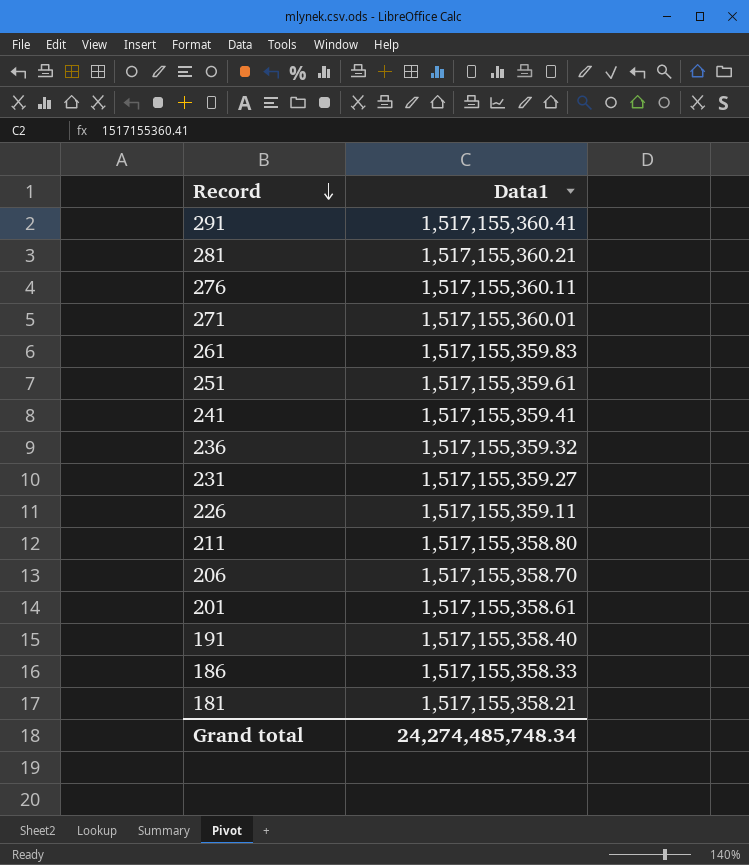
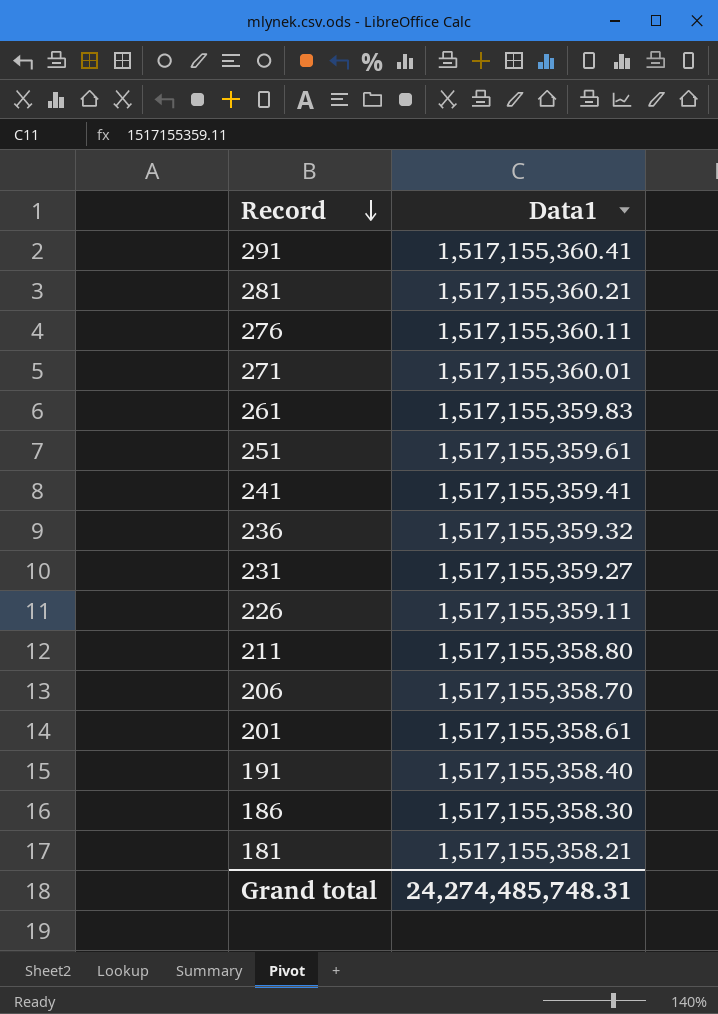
186 | Data1: 1,517,155,358.33 -> 1,517,155,358.30
Grand total | Data1: 24,274,485,748.34 -> 24,274,485,748.31

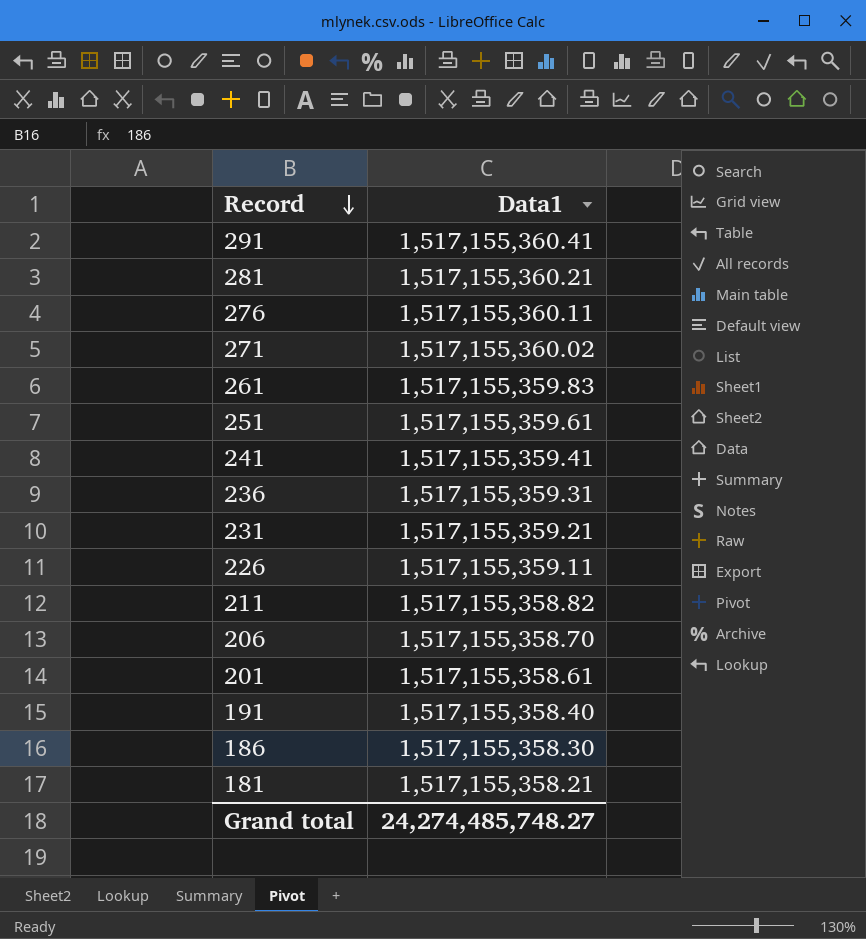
271 | Data1: 1,517,155,360.01 -> 1,517,155,360.02
236 | Data1: 1,517,155,359.32 -> 1,517,155,359.31
231 | Data1: 1,517,155,359.27 -> 1,517,155,359.21
211 | Data1: 1,517,155,358.80 -> 1,517,155,358.82
Grand total | Data1: 24,274,485,748.31 -> 24,274,485,748.27

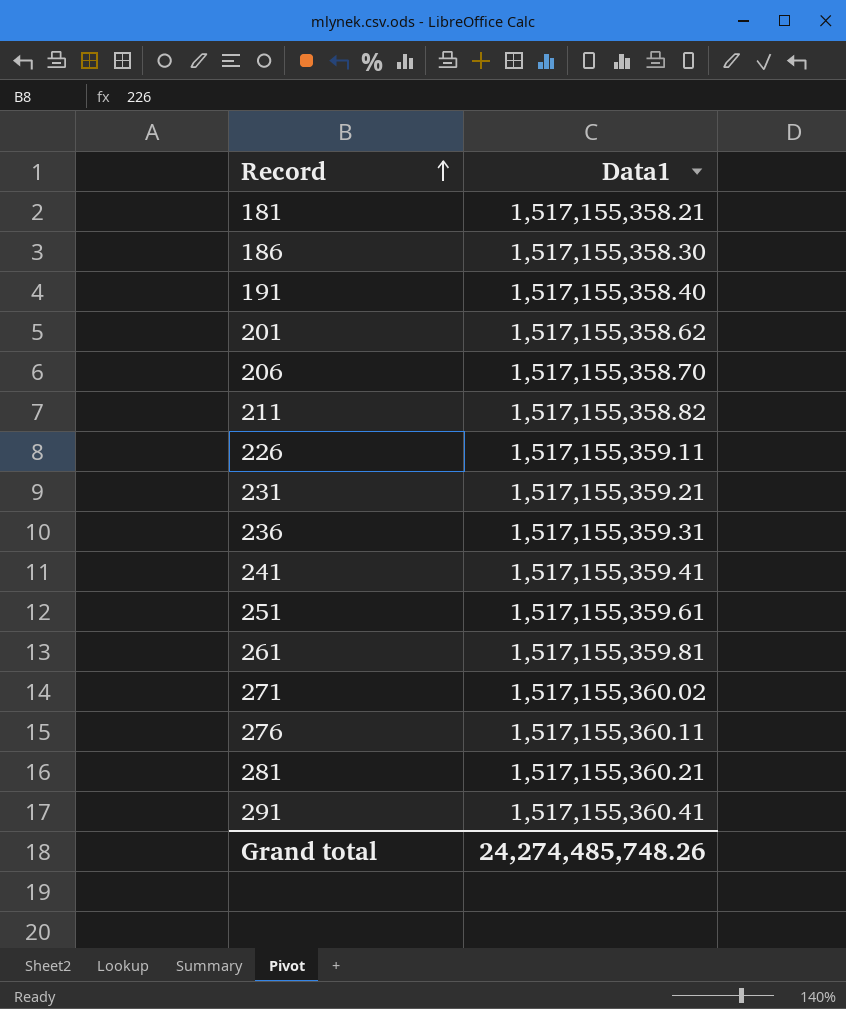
row order: Record descending -> Record ascending
201 | Data1: 1,517,155,358.61 -> 1,517,155,358.62
261 | Data1: 1,517,155,359.83 -> 1,517,155,359.81
Grand total | Data1: 24,274,485,748.27 -> 24,274,485,748.26

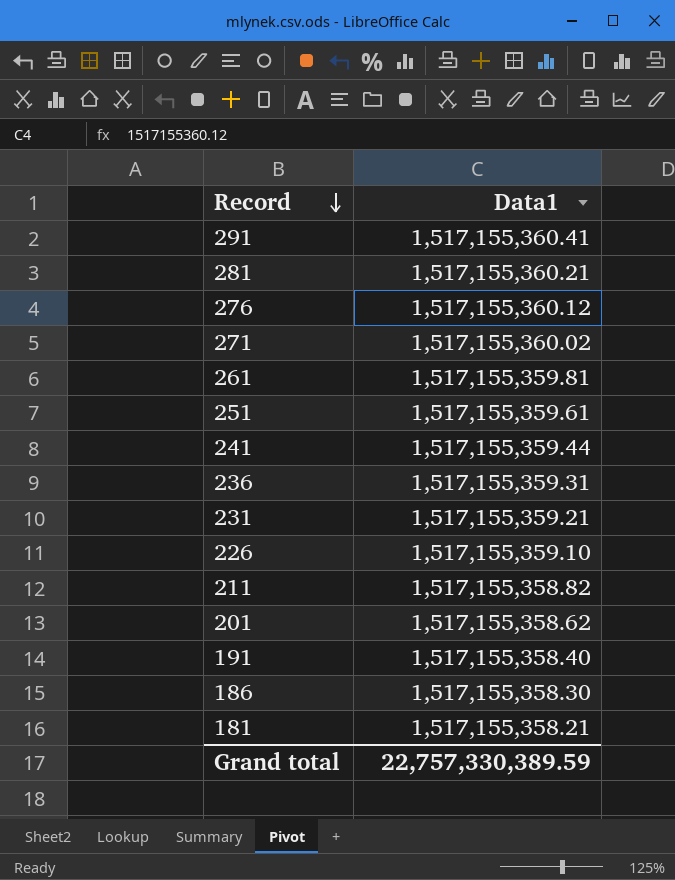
row order: Record ascending -> Record descending
row 206: 1,517,155,358.70 -> none
276 | Data1: 1,517,155,360.11 -> 1,517,155,360.12
241 | Data1: 1,517,155,359.41 -> 1,517,155,359.44
226 | Data1: 1,517,155,359.11 -> 1,517,155,359.10
Grand total | Data1: 24,274,485,748.26 -> 22,757,330,389.59

